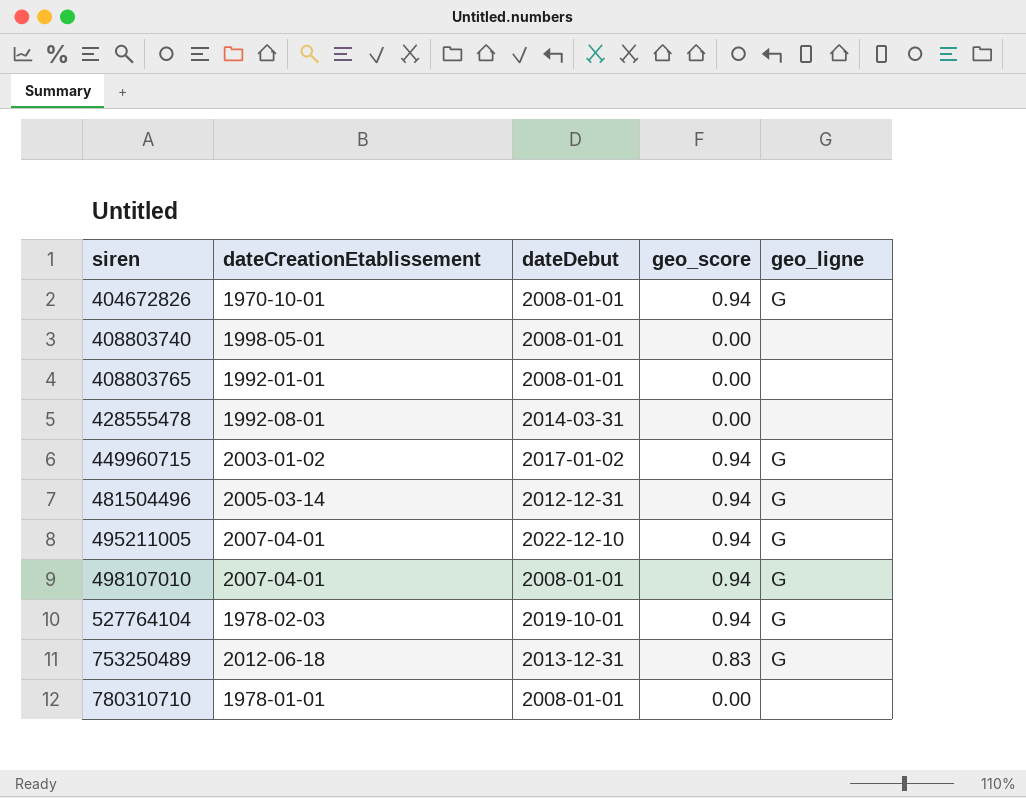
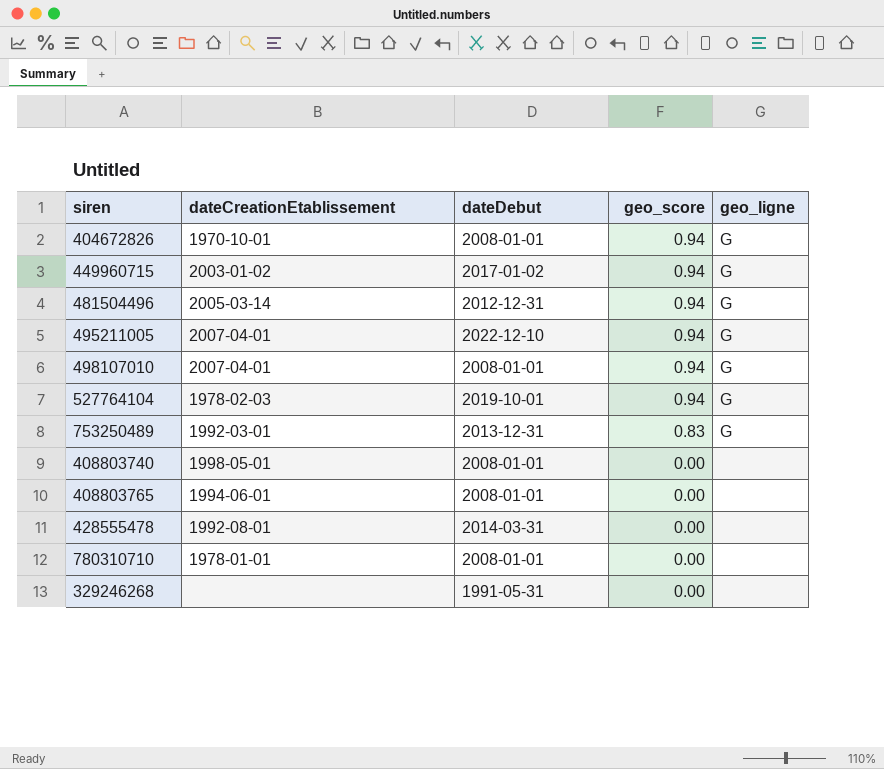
row order: siren ascending -> geo_score descending
753250489 | dateCreationEtablissement: 2012-06-18 -> 1992-03-01
408803765 | dateCreationEtablissement: 1992-01-01 -> 1994-06-01
row 329246268: none -> none | 1991-05-31 | 0.00 | none

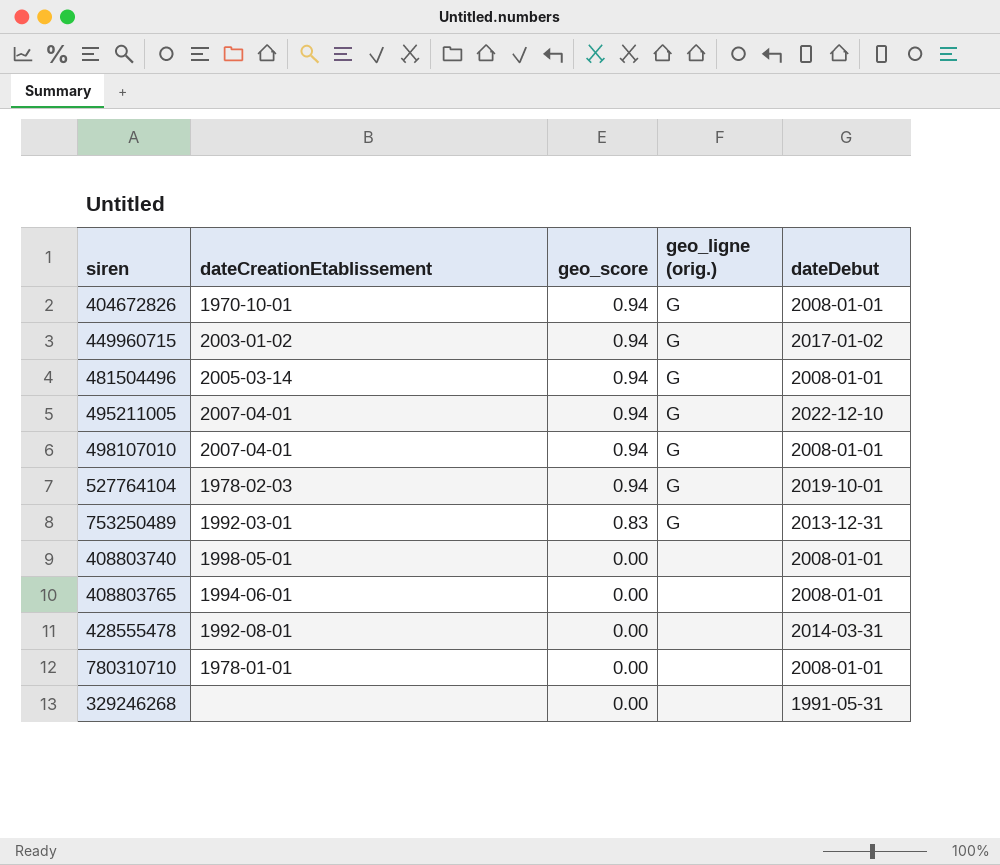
column name: geo_ligne -> geo_ligne (orig.)
column dateDebut | position: 3 -> 5
481504496 | dateDebut: 2012-12-31 -> 2008-01-01

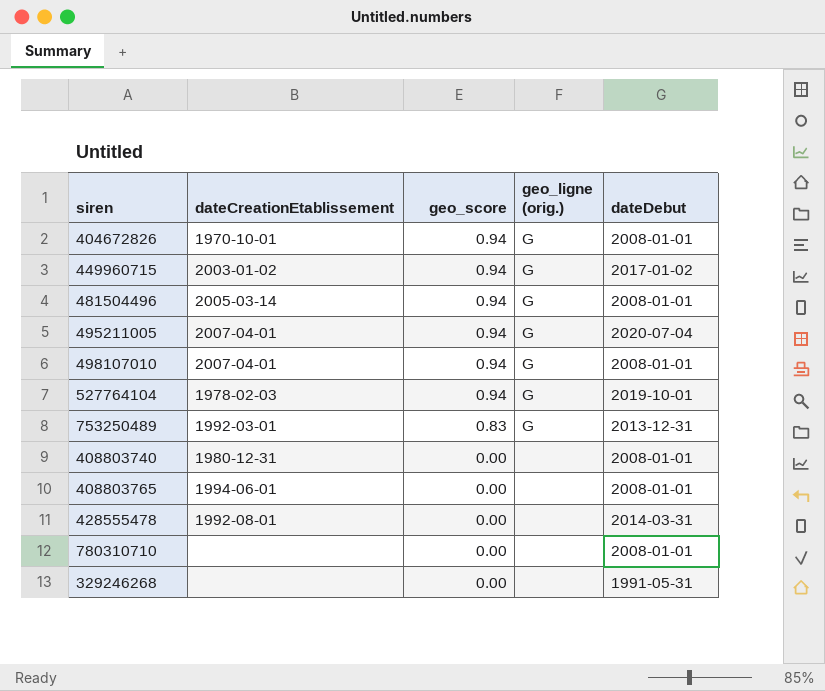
495211005 | dateDebut: 2022-12-10 -> 2020-07-04
408803740 | dateCreationEtablissement: 1998-05-01 -> 1980-12-31
780310710 | dateCreationEtablissement: 1978-01-01 -> none

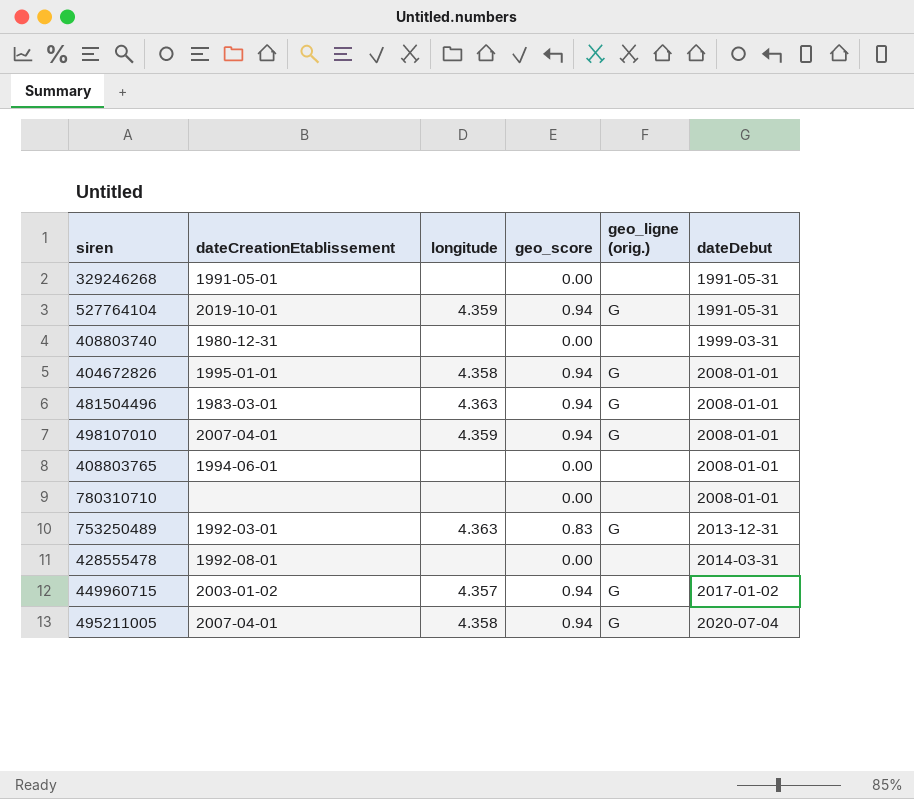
row order: geo_score descending -> dateDebut ascending
column longitude | position: none -> 3
329246268 | dateCreationEtablissement: none -> 1991-05-01
527764104 | dateCreationEtablissement: 1978-02-03 -> 2019-10-01
527764104 | dateDebut: 2019-10-01 -> 1991-05-31
408803740 | dateDebut: 2008-01-01 -> 1999-03-31
404672826 | dateCreationEtablissement: 1970-10-01 -> 1995-01-01
481504496 | dateCreationEtablissement: 2005-03-14 -> 1983-03-01

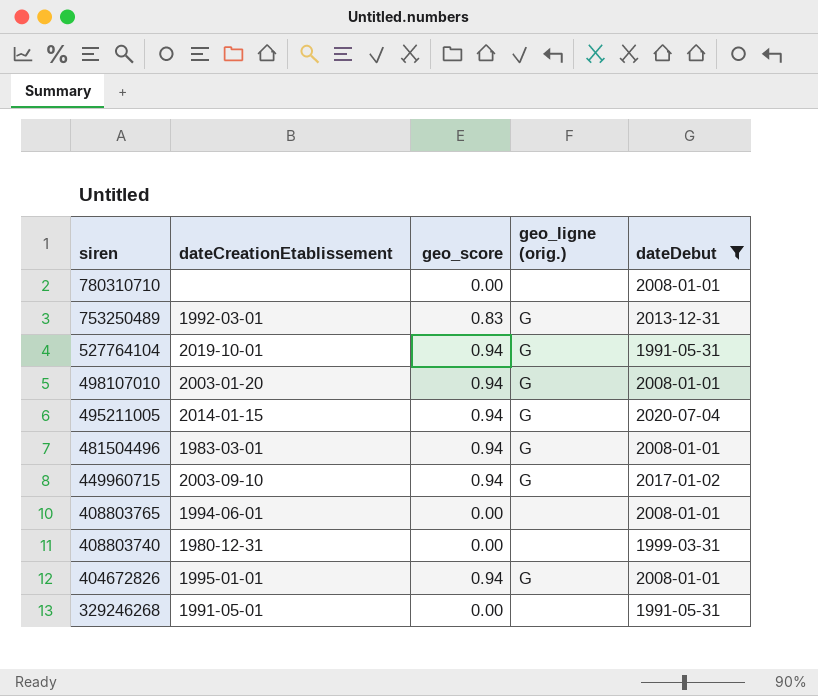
filter: none -> dateDebut != 2014-03-31
row order: dateDebut ascending -> siren descending
column longitude | position: 3 -> none
498107010 | dateCreationEtablissement: 2007-04-01 -> 2003-01-20
495211005 | dateCreationEtablissement: 2007-04-01 -> 2014-01-15
449960715 | dateCreationEtablissement: 2003-01-02 -> 2003-09-10

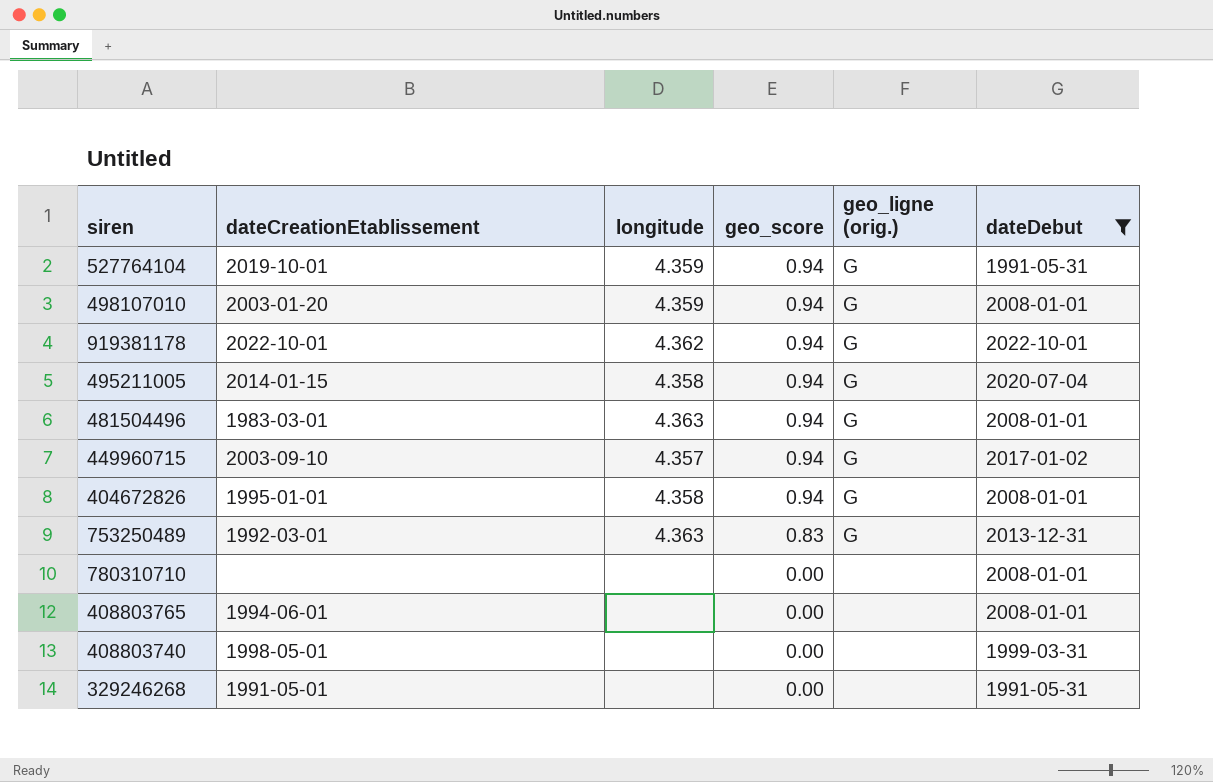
row order: siren descending -> geo_score descending
column longitude | position: none -> 3
row 919381178: none -> 2022-10-01 | 4.362 | 0.94 | G | 2022-10-01
408803740 | dateCreationEtablissement: 1980-12-31 -> 1998-05-01

